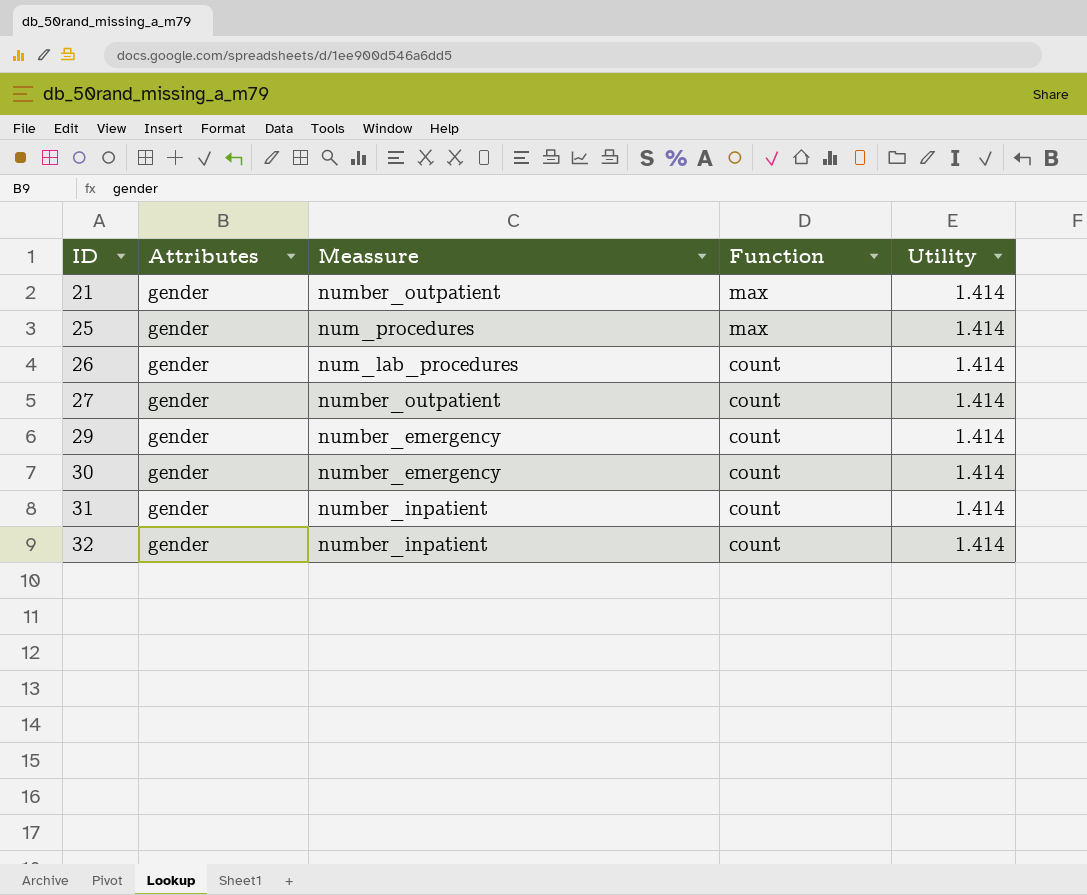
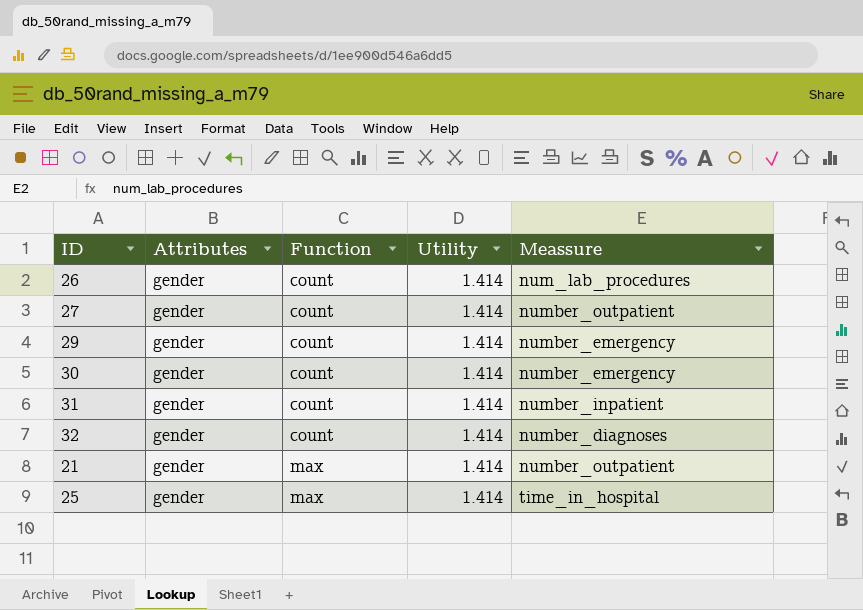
row order: ID ascending -> Function ascending
column Meassure | position: 3 -> 5
32 | Meassure: number_inpatient -> number_diagnoses
25 | Meassure: num_procedures -> time_in_hospital

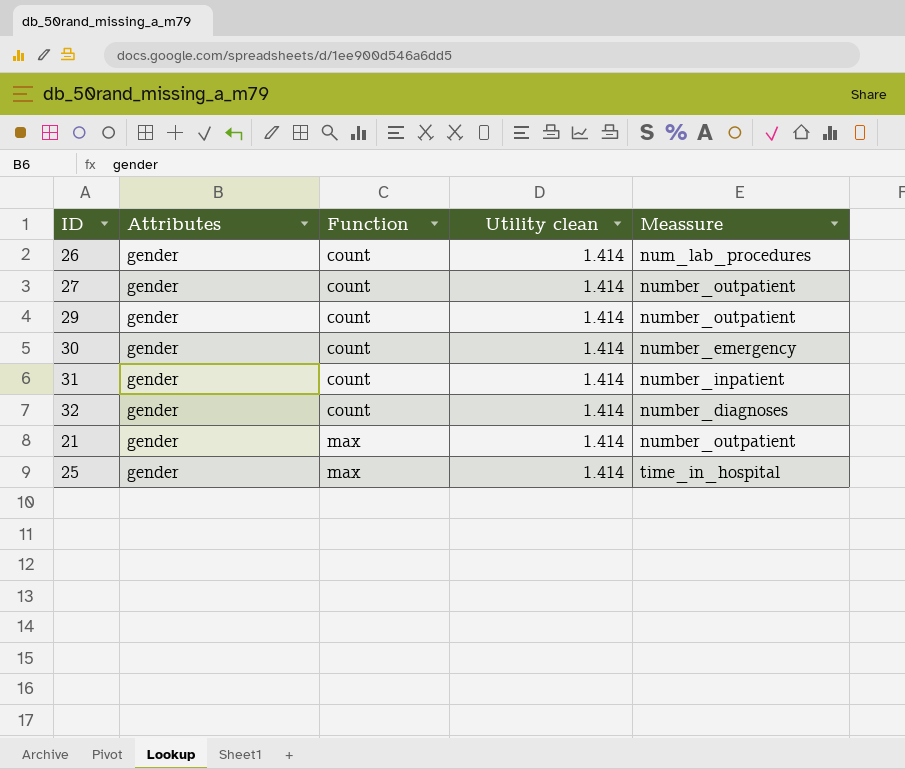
column name: Utility -> Utility clean
29 | Meassure: number_emergency -> number_outpatient

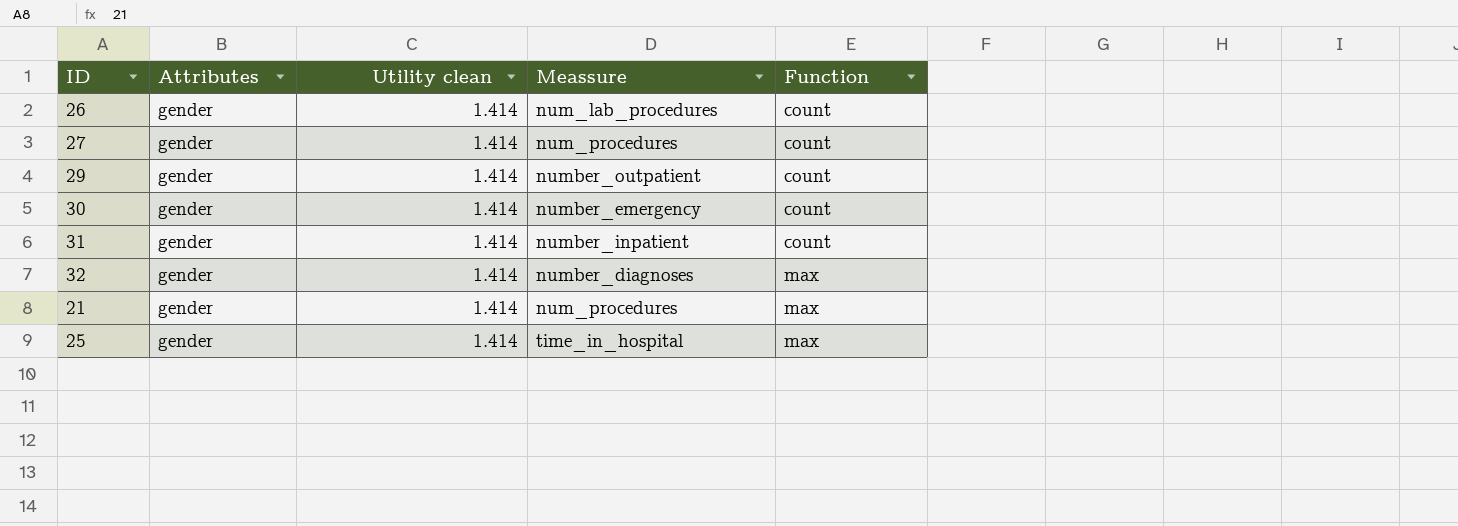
column Function | position: 3 -> 5
27 | Meassure: number_outpatient -> num_procedures
32 | Function: count -> max
21 | Meassure: number_outpatient -> num_procedures

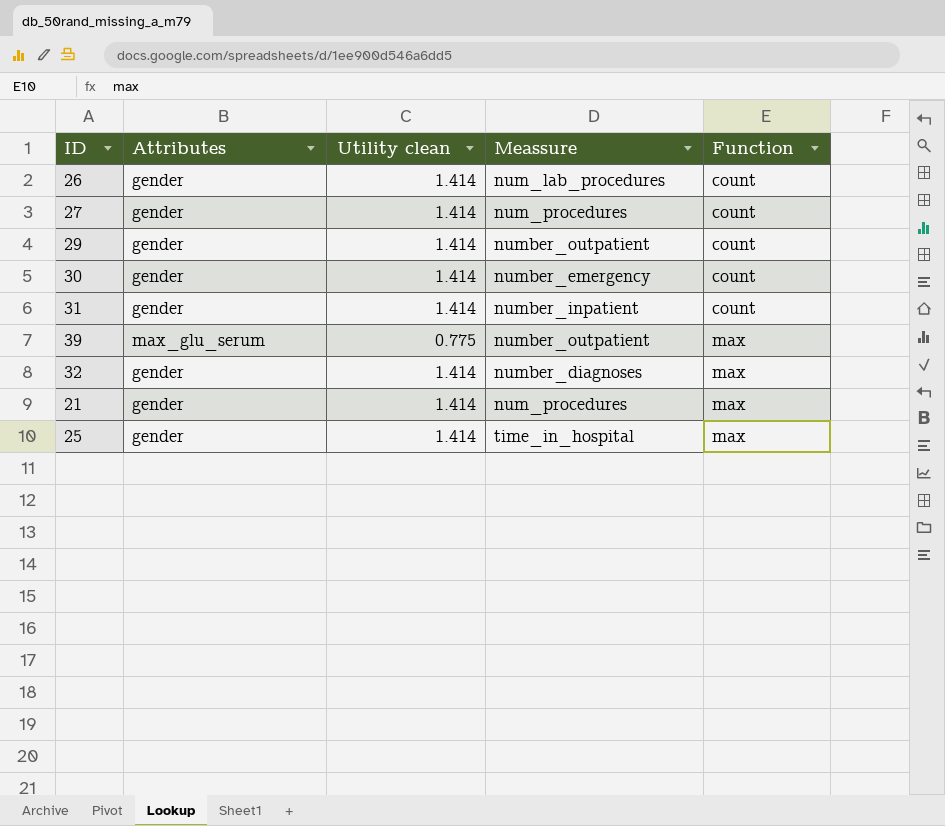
row 39: none -> max_glu_serum | 0.775 | number_outpatient | max

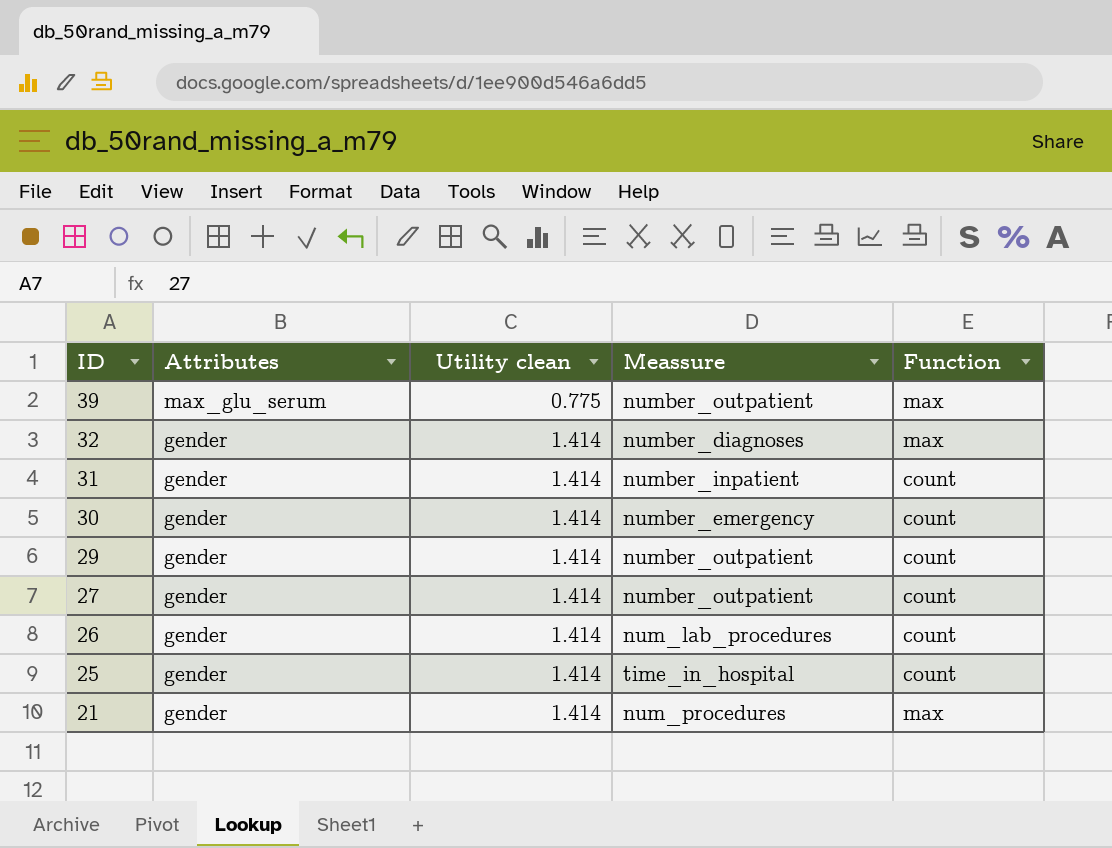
row order: Function ascending -> ID descending
27 | Meassure: num_procedures -> number_outpatient
25 | Function: max -> count

